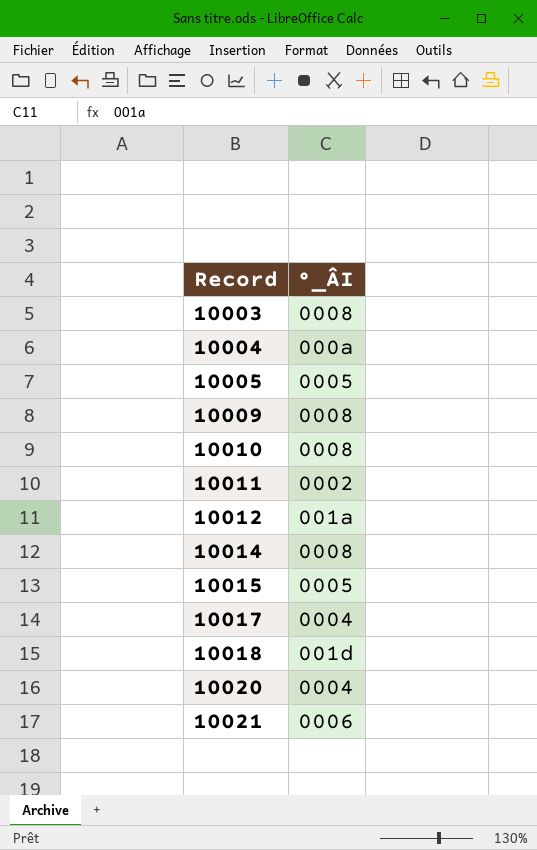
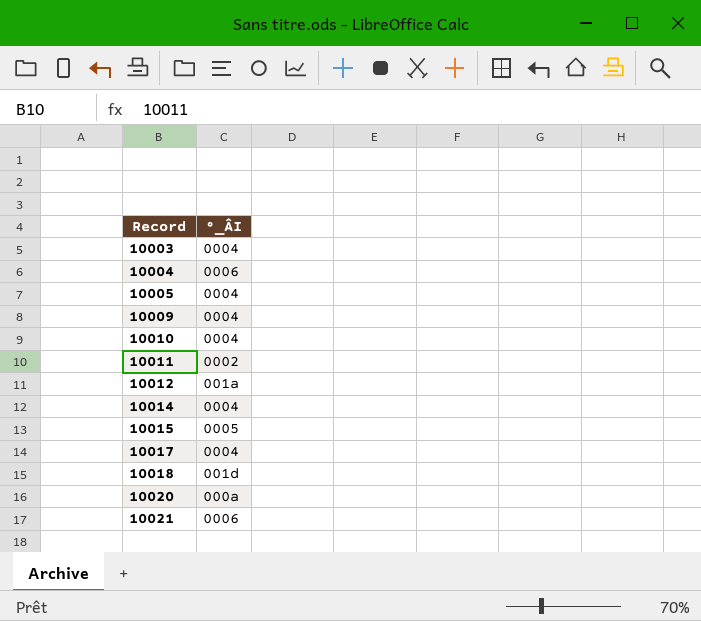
10003 | °_ÂI: 0008 -> 0004
10004 | °_ÂI: 000a -> 0006
10005 | °_ÂI: 0005 -> 0004
10009 | °_ÂI: 0008 -> 0004
10010 | °_ÂI: 0008 -> 0004
10014 | °_ÂI: 0008 -> 0004
10020 | °_ÂI: 0004 -> 000a

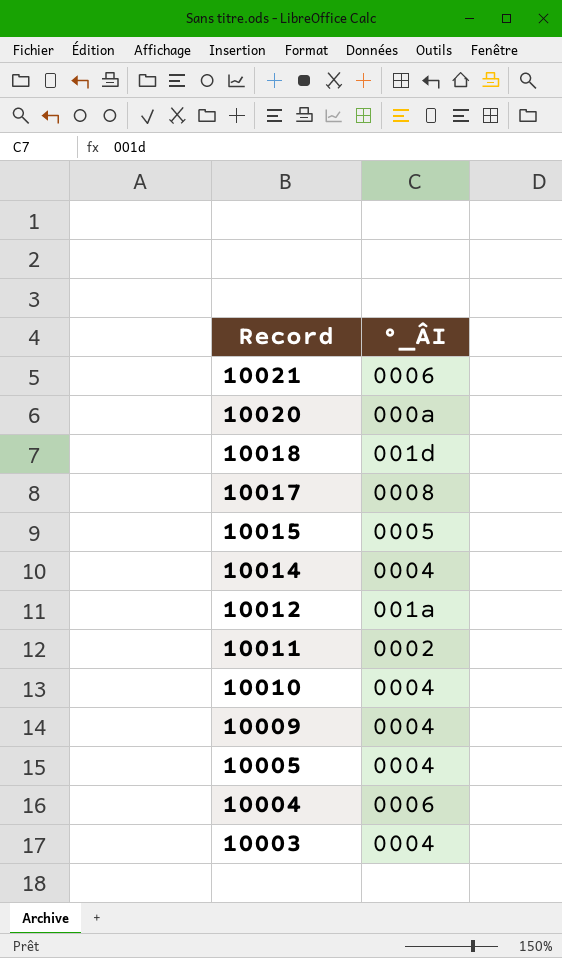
row order: Record ascending -> Record descending
10017 | °_ÂI: 0004 -> 0008

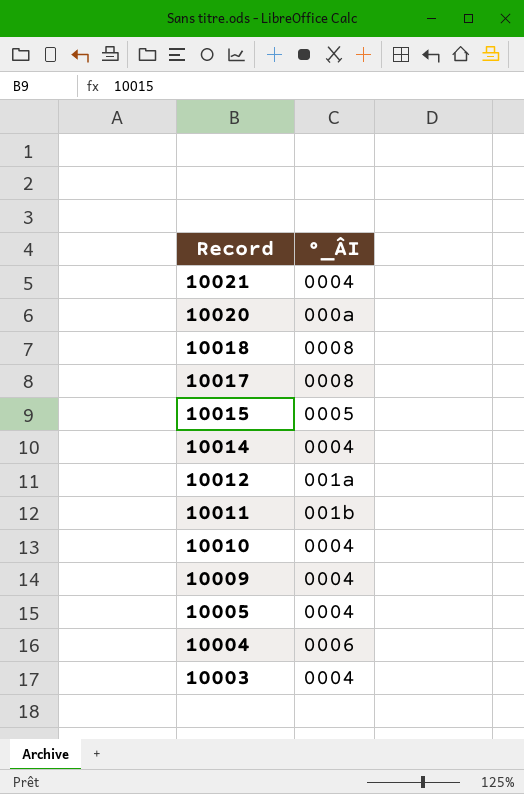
10021 | °_ÂI: 0006 -> 0004
10018 | °_ÂI: 001d -> 0008
10011 | °_ÂI: 0002 -> 001b

